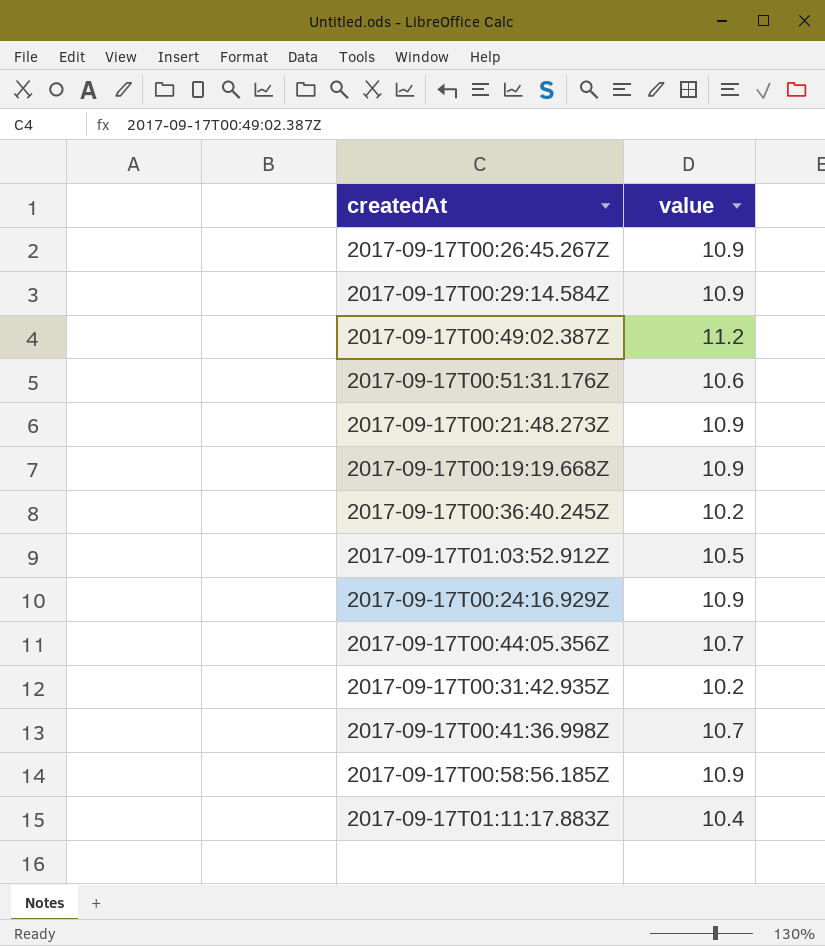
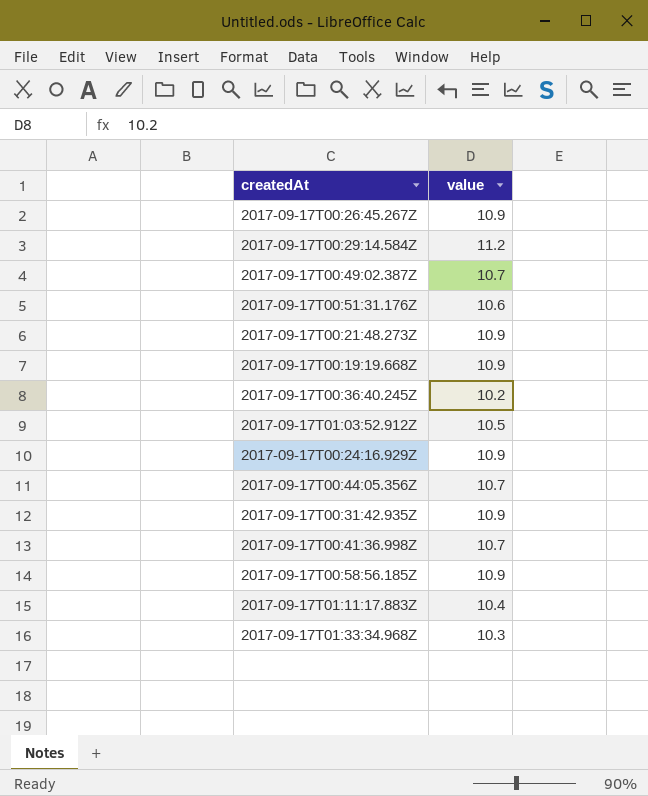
2017-09-17T00:29:14.584Z | value: 10.9 -> 11.2
2017-09-17T00:49:02.387Z | value: 11.2 -> 10.7
2017-09-17T00:31:42.935Z | value: 10.2 -> 10.9
row 2017-09-17T01:33:34.968Z: none -> 10.3

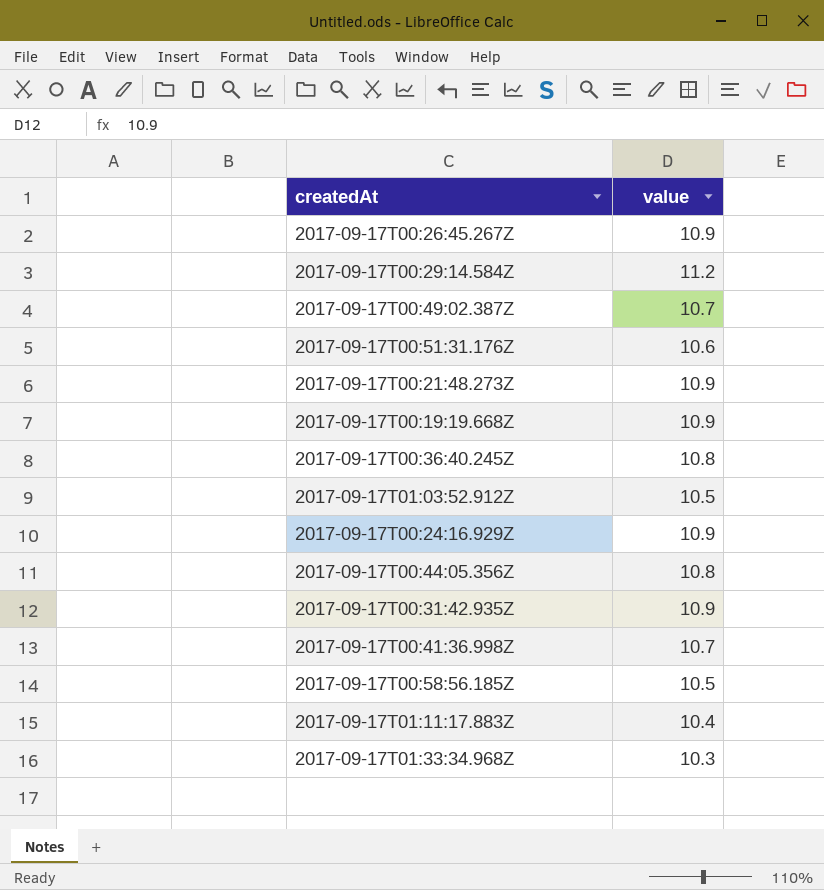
2017-09-17T00:36:40.245Z | value: 10.2 -> 10.8
2017-09-17T00:44:05.356Z | value: 10.7 -> 10.8
2017-09-17T00:58:56.185Z | value: 10.9 -> 10.5

